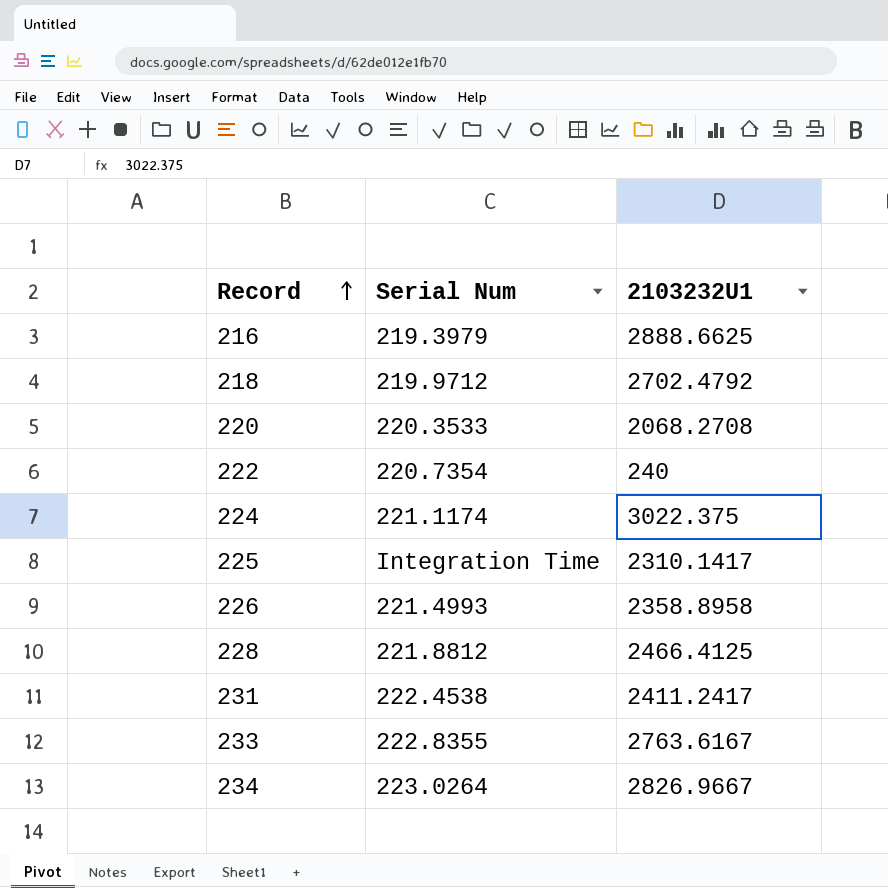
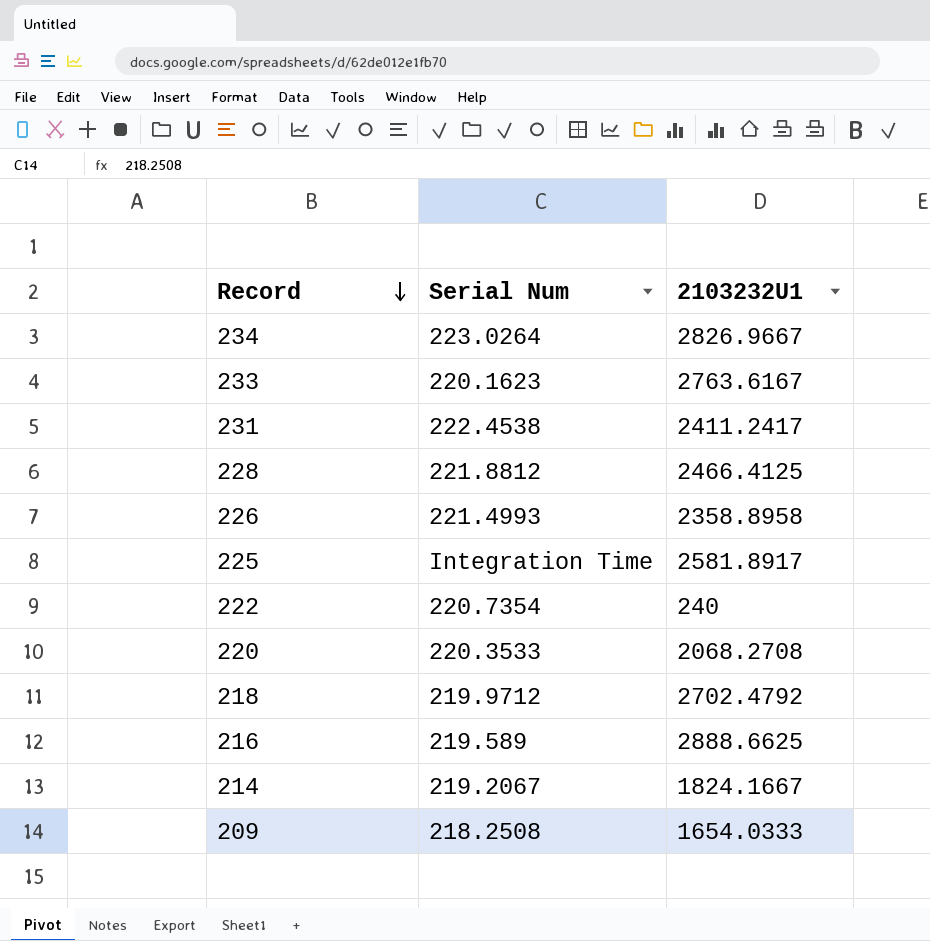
row order: Record ascending -> Record descending
row 224: 221.1174 | 3022.375 -> none
233 | Serial Num: 222.8355 -> 220.1623
225 | 2103232U1: 2310.1417 -> 2581.8917
216 | Serial Num: 219.3979 -> 219.589
row 214: none -> 219.2067 | 1824.1667
row 209: none -> 218.2508 | 1654.0333

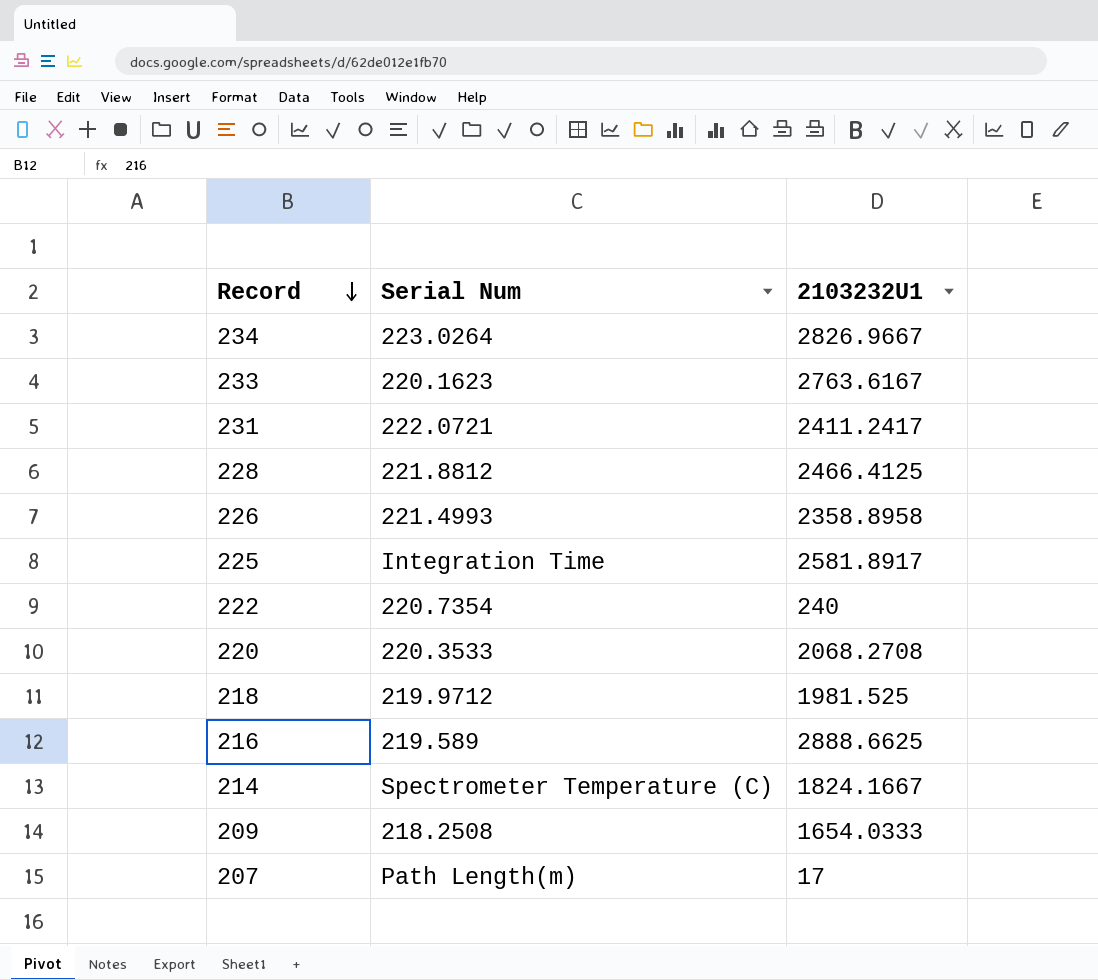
231 | Serial Num: 222.4538 -> 222.0721
218 | 2103232U1: 2702.4792 -> 1981.525
214 | Serial Num: 219.2067 -> Spectrometer Temperature (C)
row 207: none -> Path Length(m) | 17

